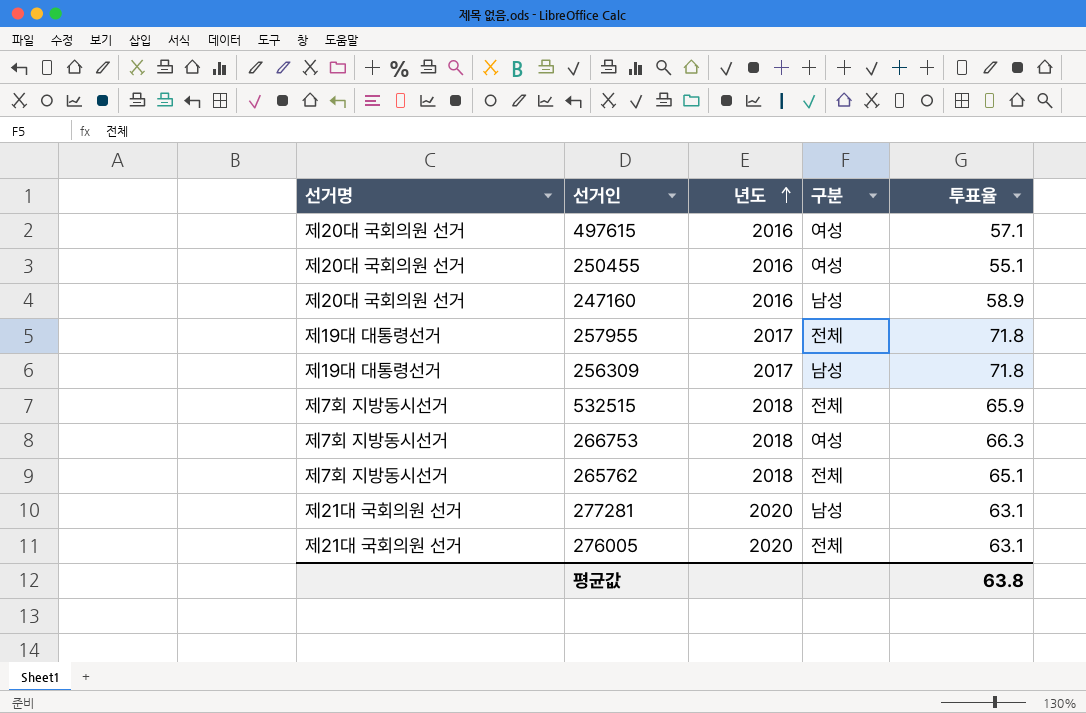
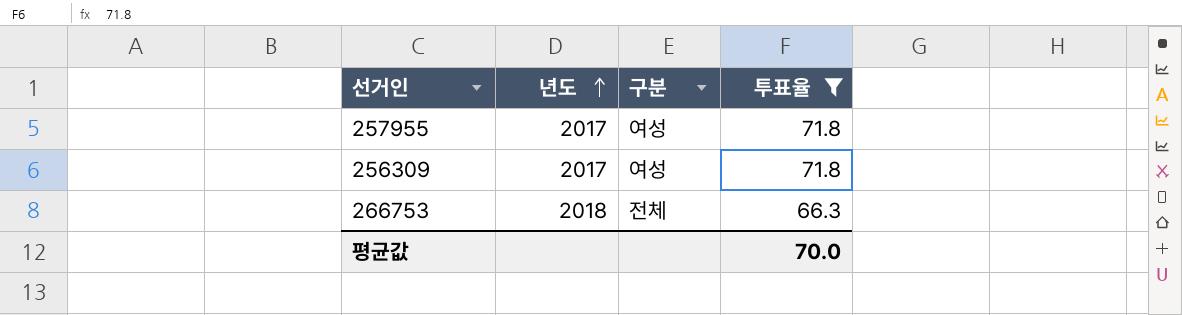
filter: none -> 투표율 >= 66.3
column 선거명 | position: 1 -> none
257955 | 구분: 전체 -> 여성
256309 | 구분: 남성 -> 여성
266753 | 구분: 여성 -> 전체
평균값 | 투표율: 63.8 -> 70.0

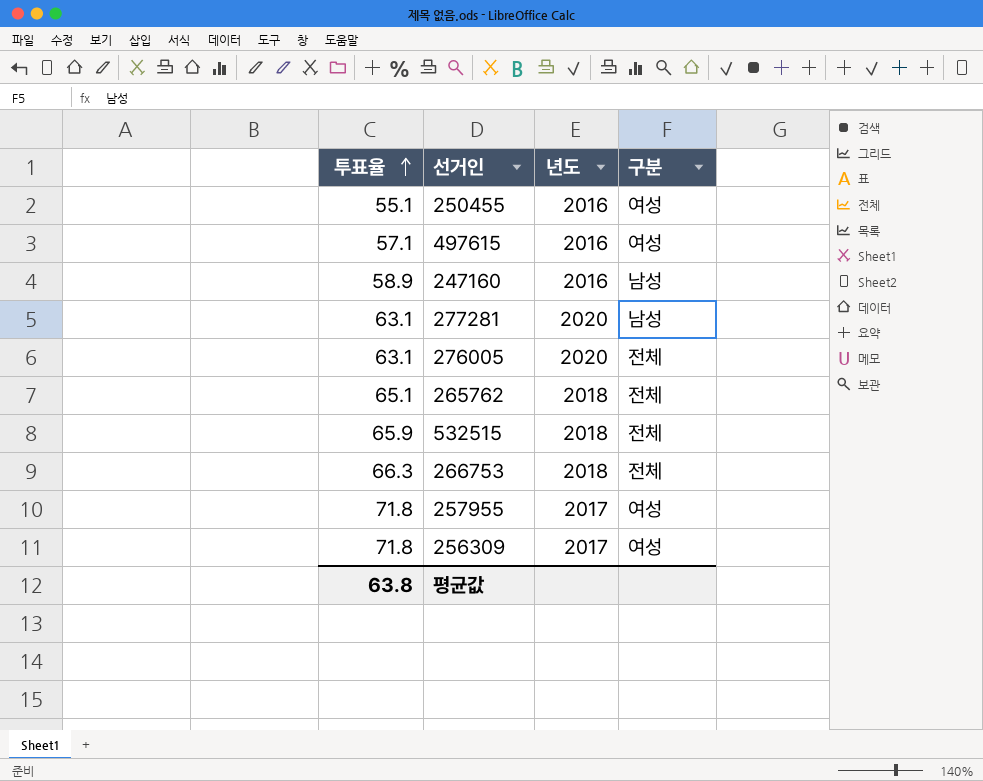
filter: 투표율 >= 66.3 -> none
row order: 년도 ascending -> 투표율 ascending
column 투표율 | position: 4 -> 1
평균값 | 투표율: 70.0 -> 63.8

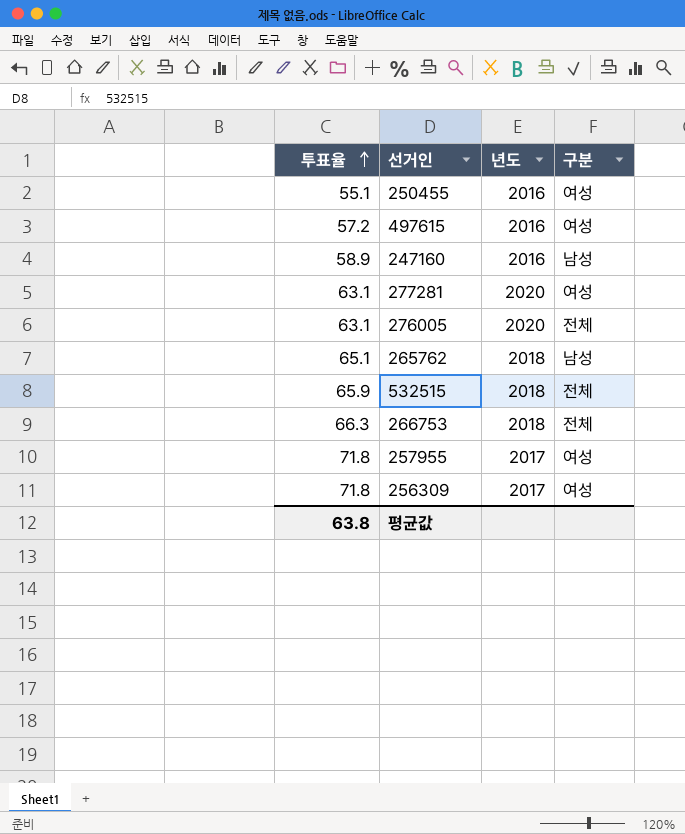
497615 | 투표율: 57.1 -> 57.2
277281 | 구분: 남성 -> 여성
265762 | 구분: 전체 -> 남성

